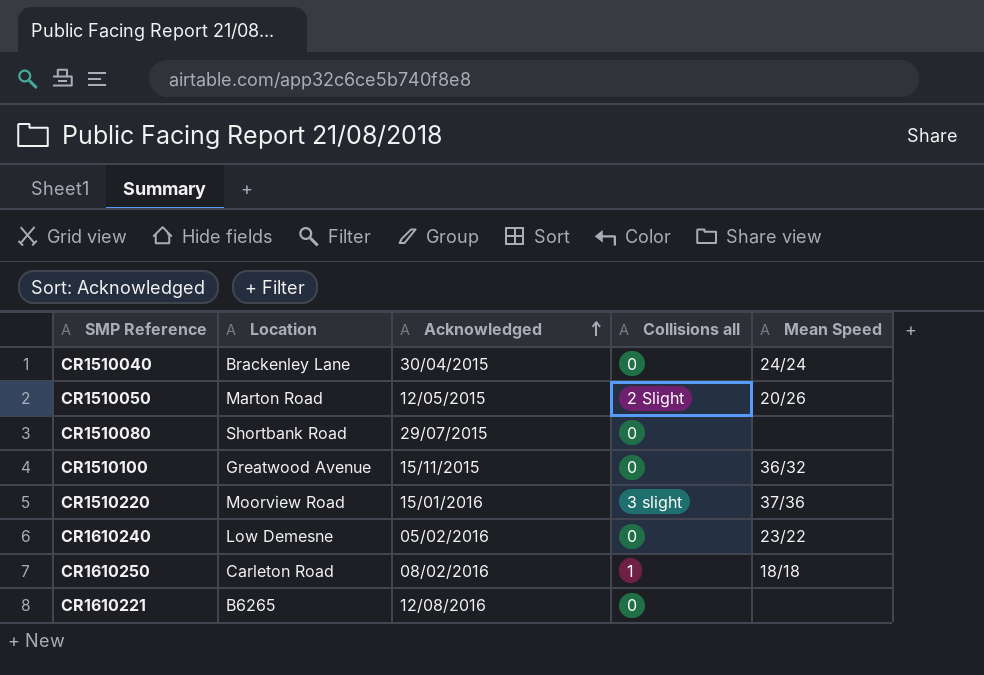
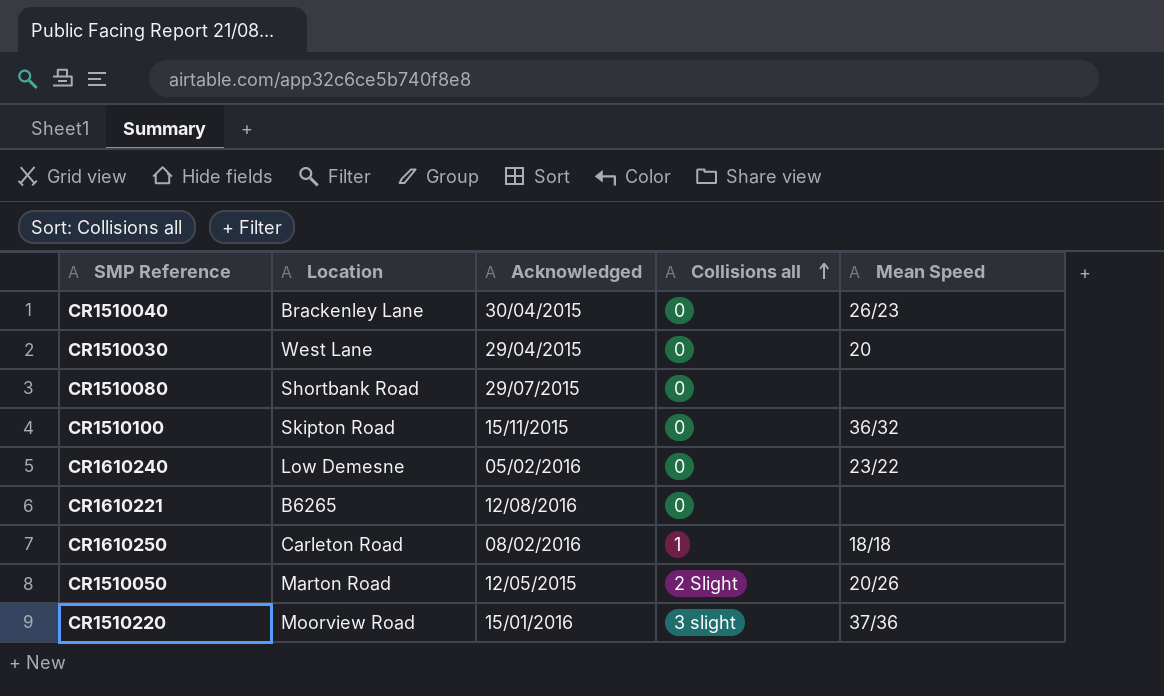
row order: Acknowledged ascending -> Collisions all ascending
CR1510040 | Mean Speed: 24/24 -> 26/23
row CR1510030: none -> West Lane | 29/04/2015 | 0 | 20
CR1510100 | Location: Greatwood Avenue -> Skipton Road

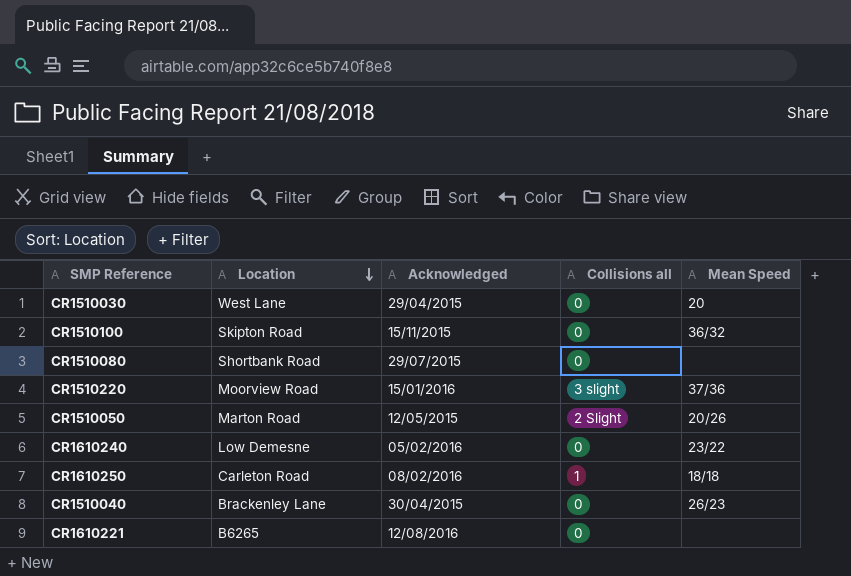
row order: Collisions all ascending -> Location descending

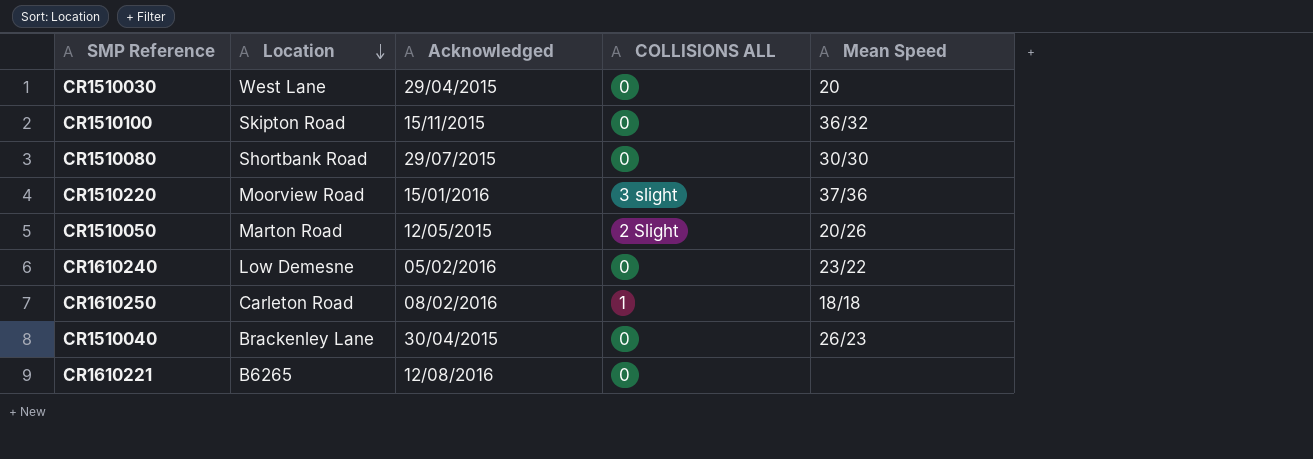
column name: Collisions all -> COLLISIONS ALL
CR1510080 | Mean Speed: none -> 30/30

